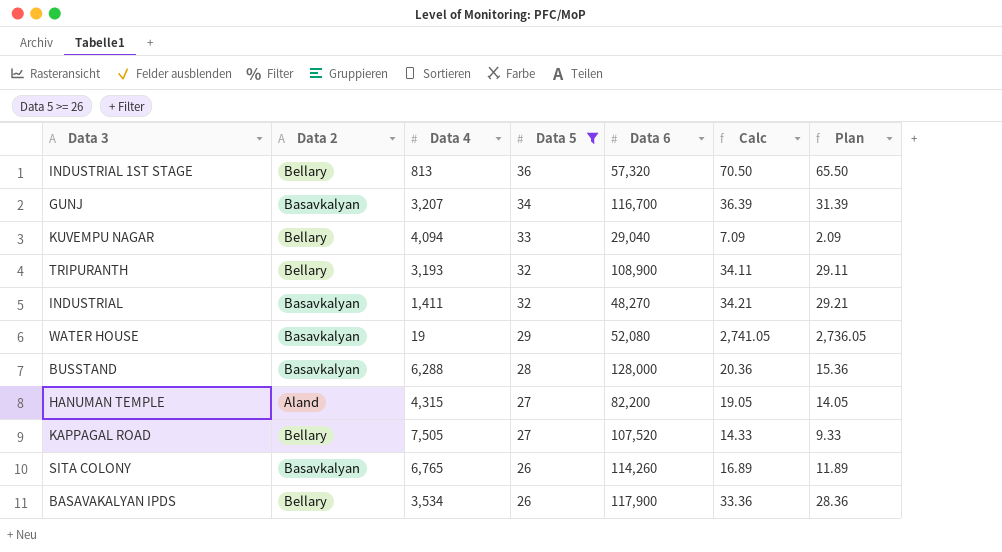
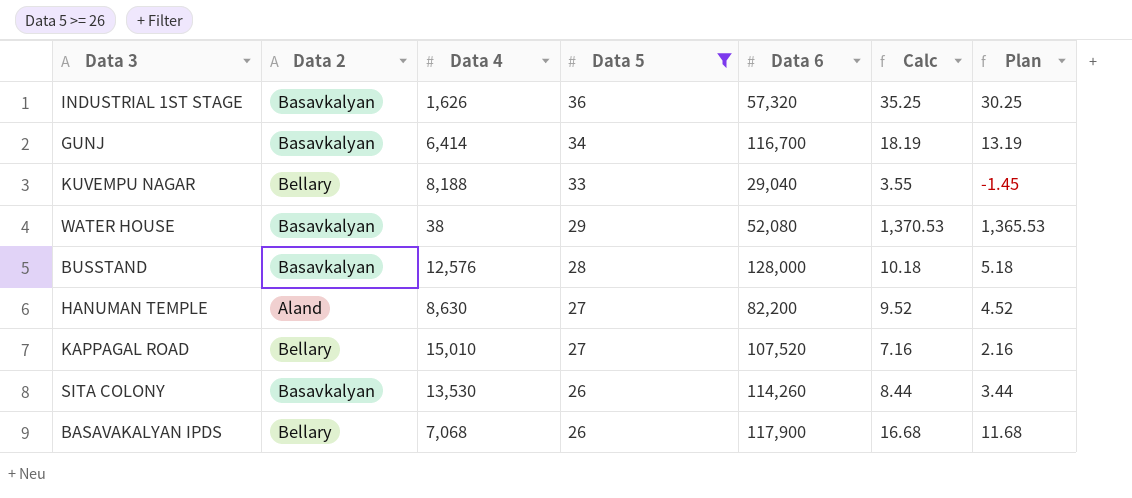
row TRIPURANTH: Bellary | 3,193 | 32 | 108,900 | 34.11 | 29.11 -> none
row INDUSTRIAL: Basavkalyan | 1,411 | 32 | 48,270 | 34.21 | 29.21 -> none
INDUSTRIAL 1ST STAGE | Data 2: Bellary -> Basavkalyan
INDUSTRIAL 1ST STAGE | Data 4: 813 -> 1,626
INDUSTRIAL 1ST STAGE | Calc: 70.50 -> 35.25
INDUSTRIAL 1ST STAGE | Plan: 65.50 -> 30.25
GUNJ | Data 4: 3,207 -> 6,414
GUNJ | Calc: 36.39 -> 18.19
GUNJ | Plan: 31.39 -> 13.19
KUVEMPU NAGAR | Data 4: 4,094 -> 8,188
KUVEMPU NAGAR | Calc: 7.09 -> 3.55
KUVEMPU NAGAR | Plan: 2.09 -> -1.45
WATER HOUSE | Data 4: 19 -> 38
WATER HOUSE | Calc: 2,741.05 -> 1,370.53
WATER HOUSE | Plan: 2,736.05 -> 1,365.53
BUSSTAND | Data 4: 6,288 -> 12,576
BUSSTAND | Calc: 20.36 -> 10.18
BUSSTAND | Plan: 15.36 -> 5.18
HANUMAN TEMPLE | Data 4: 4,315 -> 8,630
HANUMAN TEMPLE | Calc: 19.05 -> 9.52
HANUMAN TEMPLE | Plan: 14.05 -> 4.52
KAPPAGAL ROAD | Data 4: 7,505 -> 15,010
KAPPAGAL ROAD | Calc: 14.33 -> 7.16
KAPPAGAL ROAD | Plan: 9.33 -> 2.16
SITA COLONY | Data 4: 6,765 -> 13,530
SITA COLONY | Calc: 16.89 -> 8.44
SITA COLONY | Plan: 11.89 -> 3.44
BASAVAKALYAN IPDS | Data 4: 3,534 -> 7,068
BASAVAKALYAN IPDS | Calc: 33.36 -> 16.68
BASAVAKALYAN IPDS | Plan: 28.36 -> 11.68

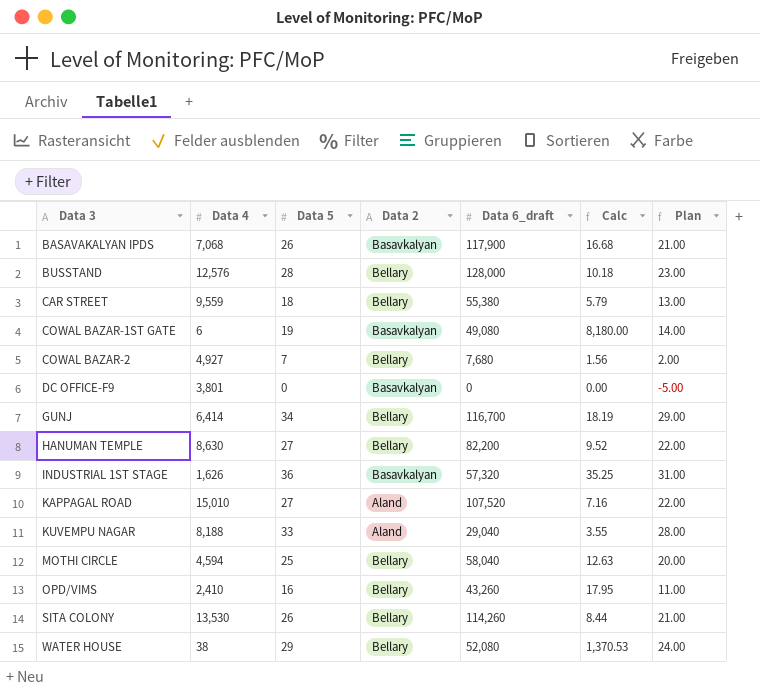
filter: Data 5 >= 26 -> none
row order: Data 5 descending -> Data 3 ascending
column Data 2 | position: 2 -> 4
column name: Data 6 -> Data 6_draft
column Plan | formula: [Calc] - 5 -> [Data 5] - 5
BASAVAKALYAN IPDS | Data 2: Bellary -> Basavkalyan
BUSSTAND | Data 2: Basavkalyan -> Bellary
GUNJ | Data 2: Basavkalyan -> Bellary
HANUMAN TEMPLE | Data 2: Aland -> Bellary
KAPPAGAL ROAD | Data 2: Bellary -> Aland
KUVEMPU NAGAR | Data 2: Bellary -> Aland
SITA COLONY | Data 2: Basavkalyan -> Bellary
WATER HOUSE | Data 2: Basavkalyan -> Bellary

